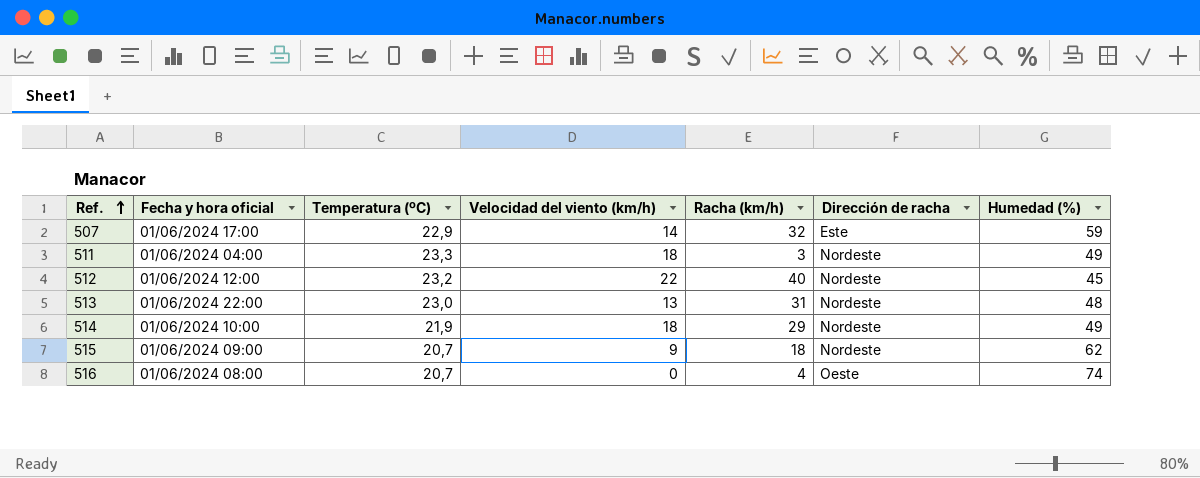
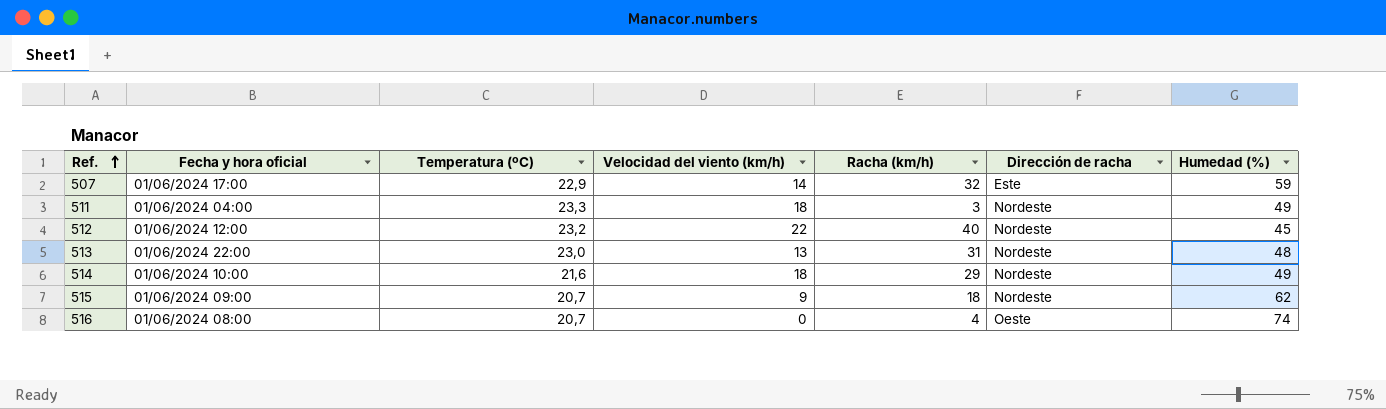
514 | Temperatura (ºC): 21,9 -> 21,6

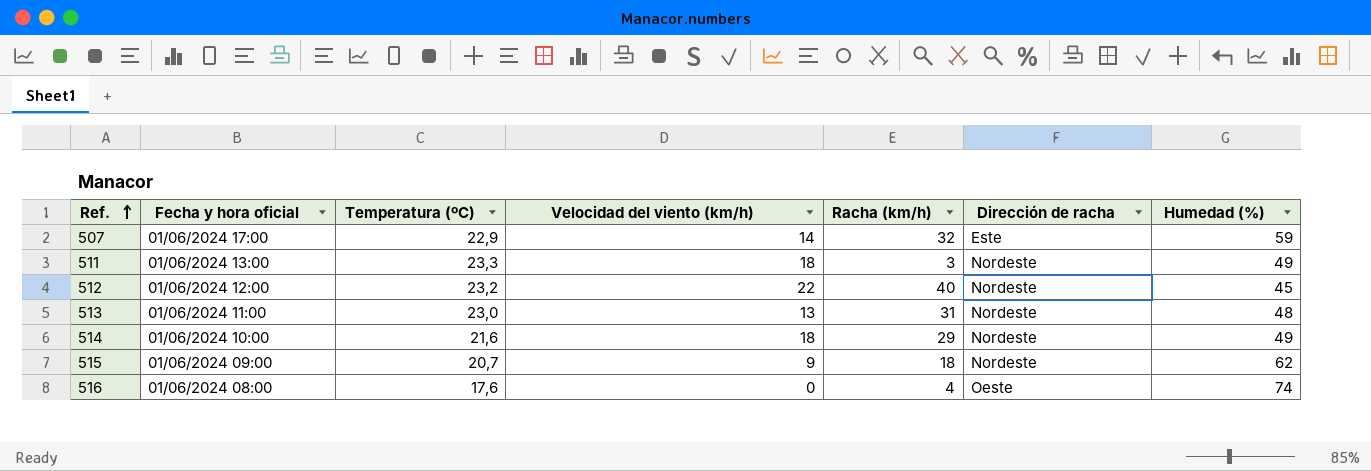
511 | Fecha y hora oficial: 01/06/2024 04:00 -> 01/06/2024 13:00
513 | Fecha y hora oficial: 01/06/2024 22:00 -> 01/06/2024 11:00
516 | Temperatura (ºC): 20,7 -> 17,6

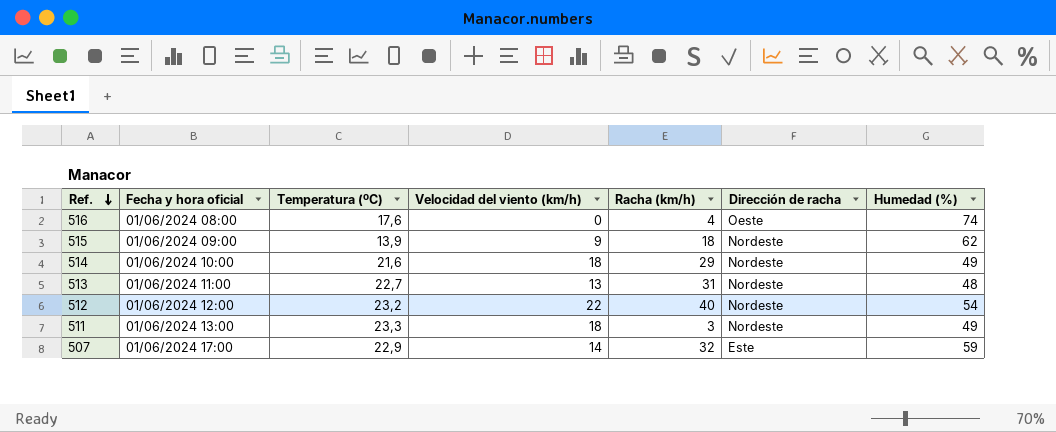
row order: Ref. ascending -> Ref. descending
515 | Temperatura (ºC): 20,7 -> 13,9
513 | Temperatura (ºC): 23,0 -> 22,7
512 | Humedad (%): 45 -> 54

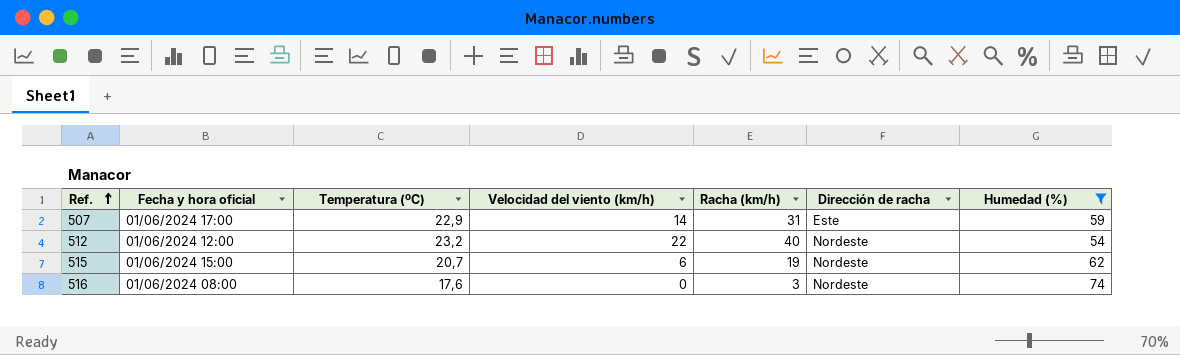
filter: none -> Humedad (%) >= 54
row order: Ref. descending -> Ref. ascending
507 | Racha (km/h): 32 -> 31
515 | Fecha y hora oficial: 01/06/2024 09:00 -> 01/06/2024 15:00
515 | Temperatura (ºC): 13,9 -> 20,7
515 | Velocidad del viento (km/h): 9 -> 6
515 | Racha (km/h): 18 -> 19
516 | Racha (km/h): 4 -> 3
516 | Dirección de racha: Oeste -> Nordeste

